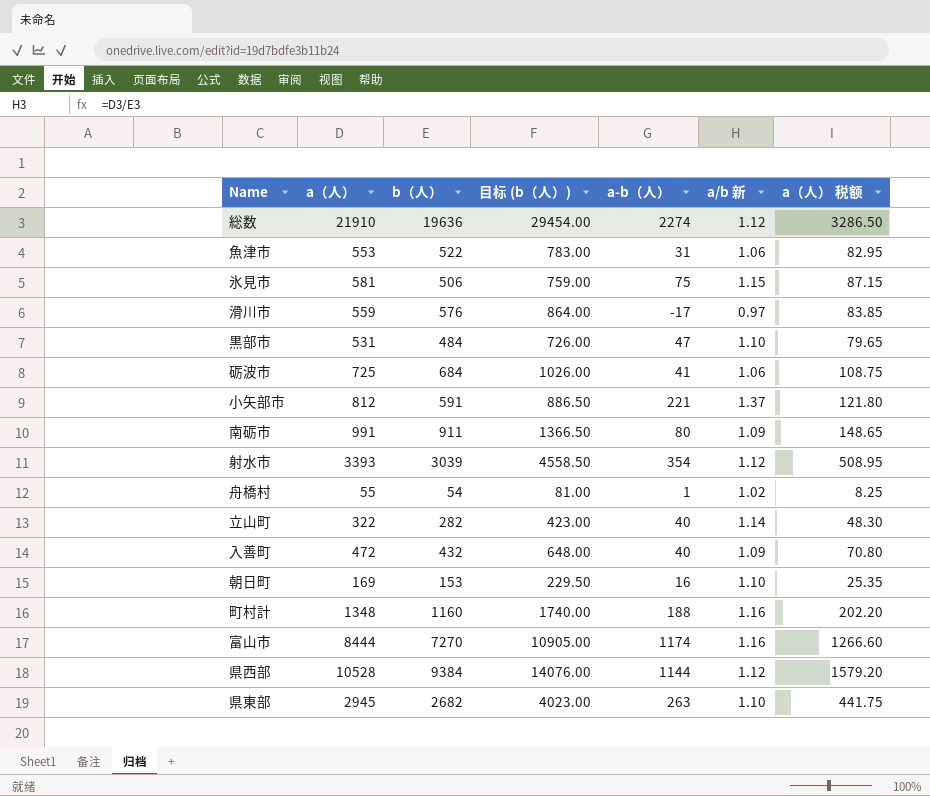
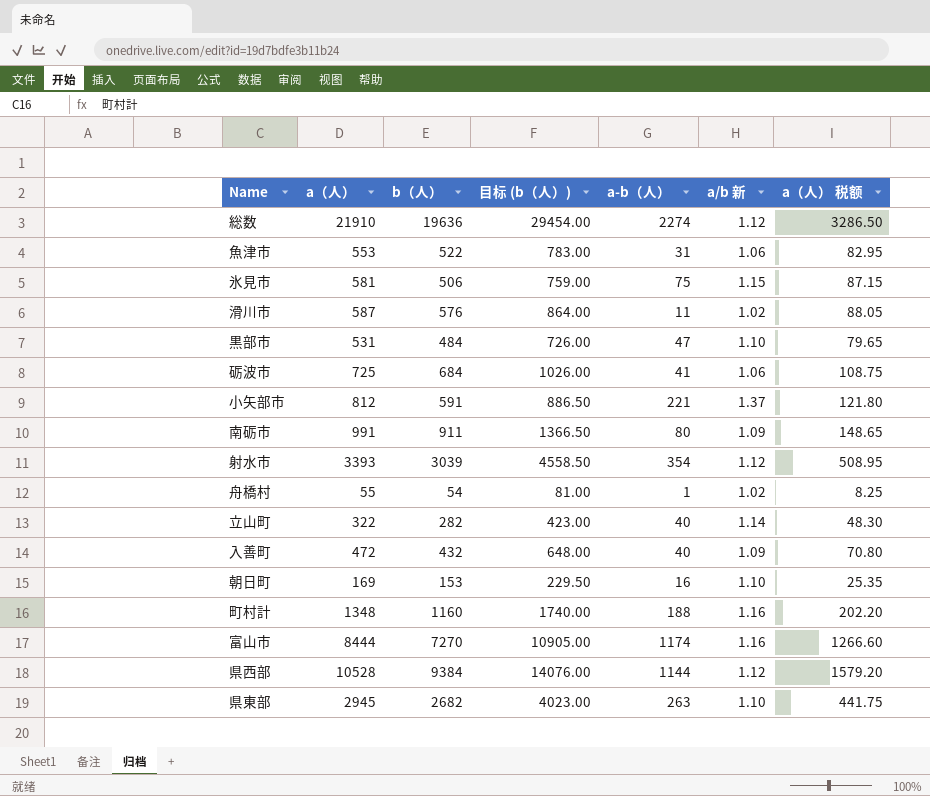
滑川市 | a（人）: 559 -> 587
滑川市 | a-b（人）: -17 -> 11
滑川市 | a/b 新: 0.97 -> 1.02
滑川市 | a（人） 税额: 83.85 -> 88.05

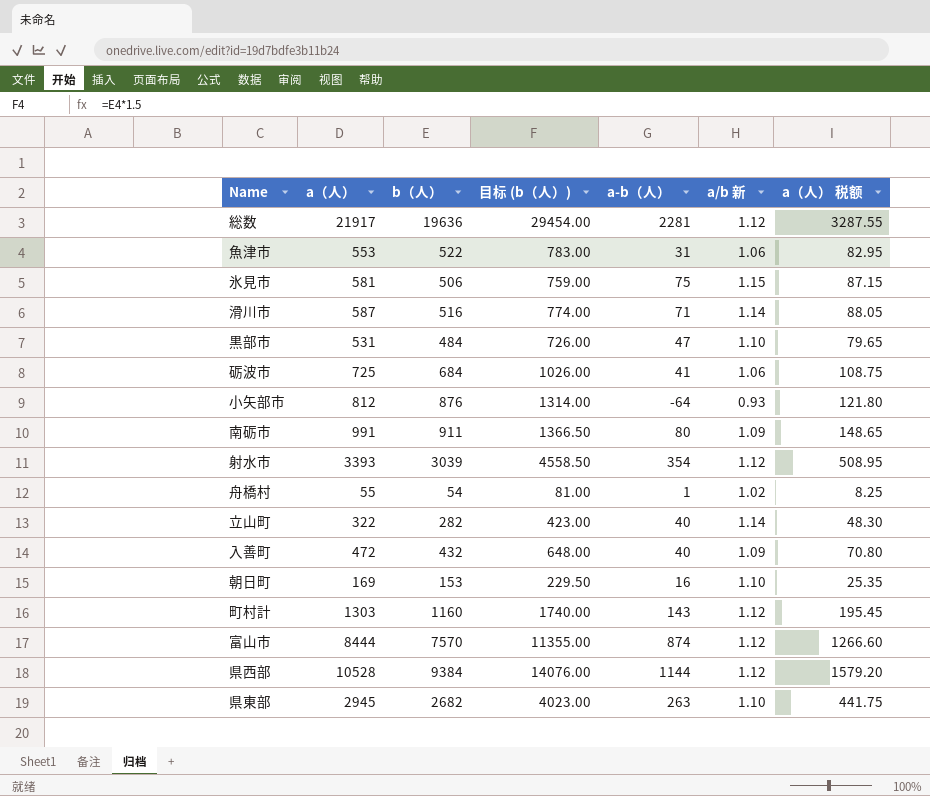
総数 | a（人）: 21910 -> 21917
総数 | a-b（人）: 2274 -> 2281
総数 | a（人） 税额: 3286.50 -> 3287.55
滑川市 | b（人）: 576 -> 516
滑川市 | 目标 (b（人）): 864.00 -> 774.00
滑川市 | a-b（人）: 11 -> 71
滑川市 | a/b 新: 1.02 -> 1.14
小矢部市 | b（人）: 591 -> 876
小矢部市 | 目标 (b（人）): 886.50 -> 1314.00
小矢部市 | a-b（人）: 221 -> -64
小矢部市 | a/b 新: 1.37 -> 0.93
町村計 | a（人）: 1348 -> 1303
町村計 | a-b（人）: 188 -> 143
町村計 | a/b 新: 1.16 -> 1.12
町村計 | a（人） 税额: 202.20 -> 195.45
富山市 | b（人）: 7270 -> 7570
富山市 | 目标 (b（人）): 10905.00 -> 11355.00
富山市 | a-b（人）: 1174 -> 874
富山市 | a/b 新: 1.16 -> 1.12

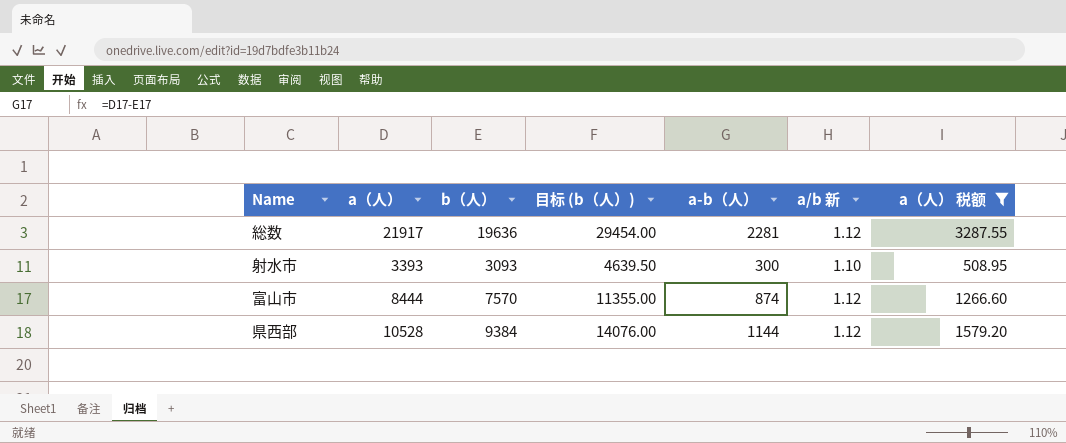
filter: none -> a（人） 税额 >= 508.95
射水市 | b（人）: 3039 -> 3093
射水市 | 目标 (b（人）): 4558.50 -> 4639.50
射水市 | a-b（人）: 354 -> 300
射水市 | a/b 新: 1.12 -> 1.10

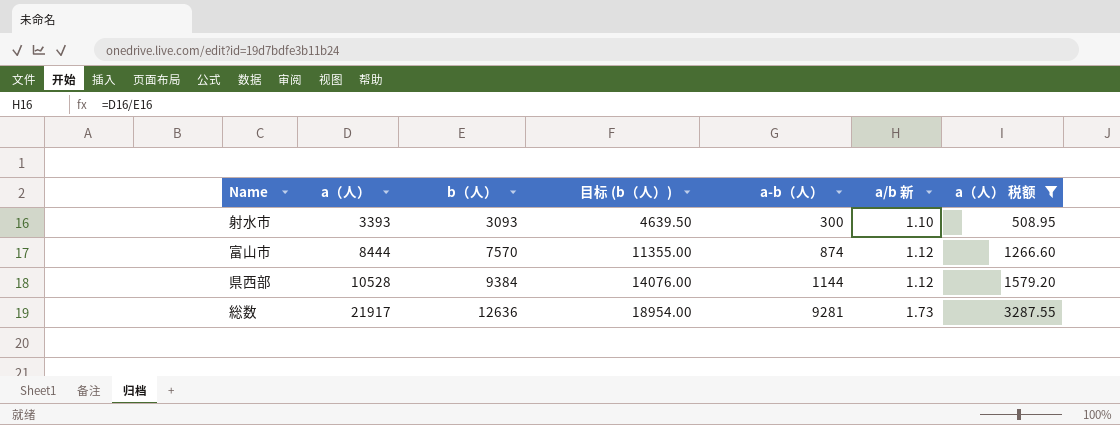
row order: none -> a（人） ascending
総数 | b（人）: 19636 -> 12636
総数 | 目标 (b（人）): 29454.00 -> 18954.00
総数 | a-b（人）: 2281 -> 9281
総数 | a/b 新: 1.12 -> 1.73

